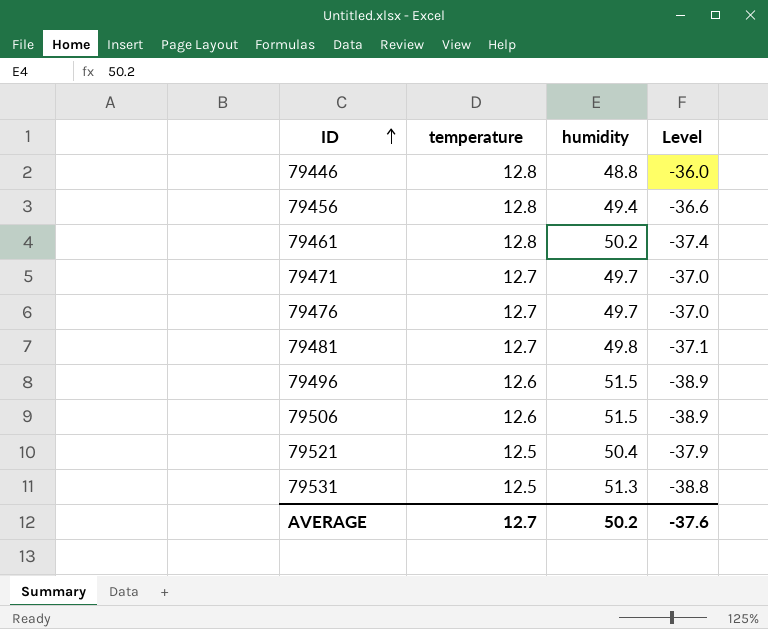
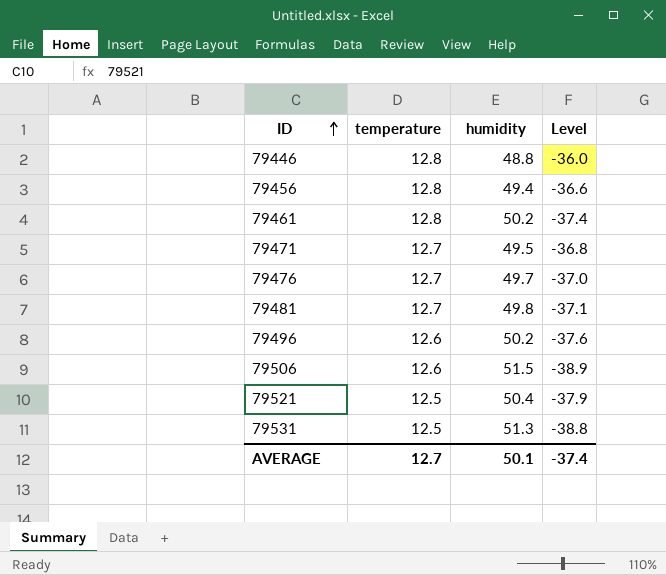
79471 | humidity: 49.7 -> 49.5
79471 | Level: -37.0 -> -36.8
79496 | humidity: 51.5 -> 50.2
79496 | Level: -38.9 -> -37.6
AVERAGE | humidity: 50.2 -> 50.1
AVERAGE | Level: -37.6 -> -37.4

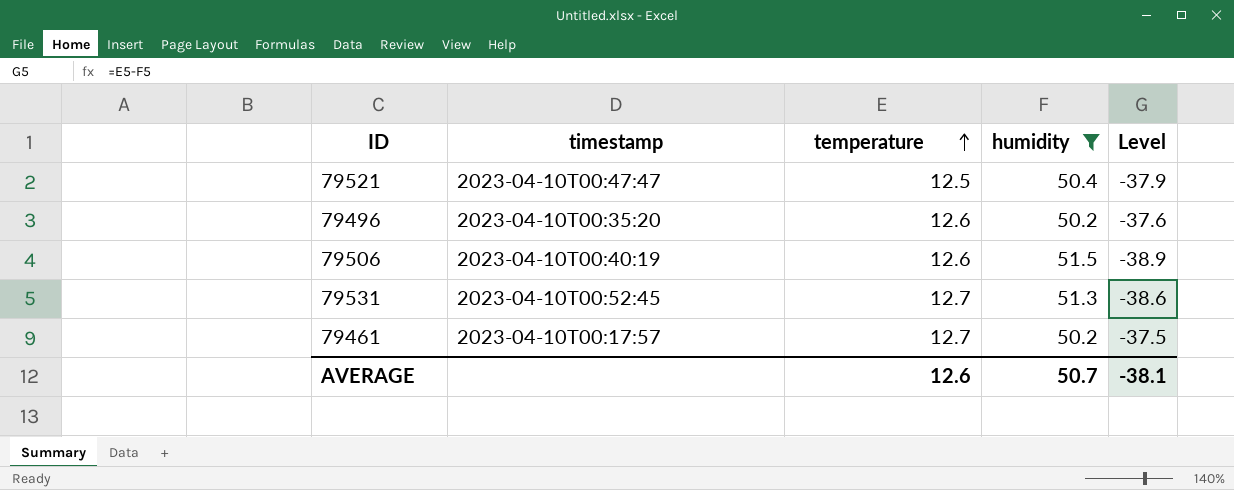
filter: none -> humidity >= 50.2
row order: ID ascending -> temperature ascending
column timestamp | position: none -> 2
79531 | temperature: 12.5 -> 12.7
79531 | Level: -38.8 -> -38.6
79461 | temperature: 12.8 -> 12.7
79461 | Level: -37.4 -> -37.5
AVERAGE | temperature: 12.7 -> 12.6
AVERAGE | humidity: 50.1 -> 50.7
AVERAGE | Level: -37.4 -> -38.1

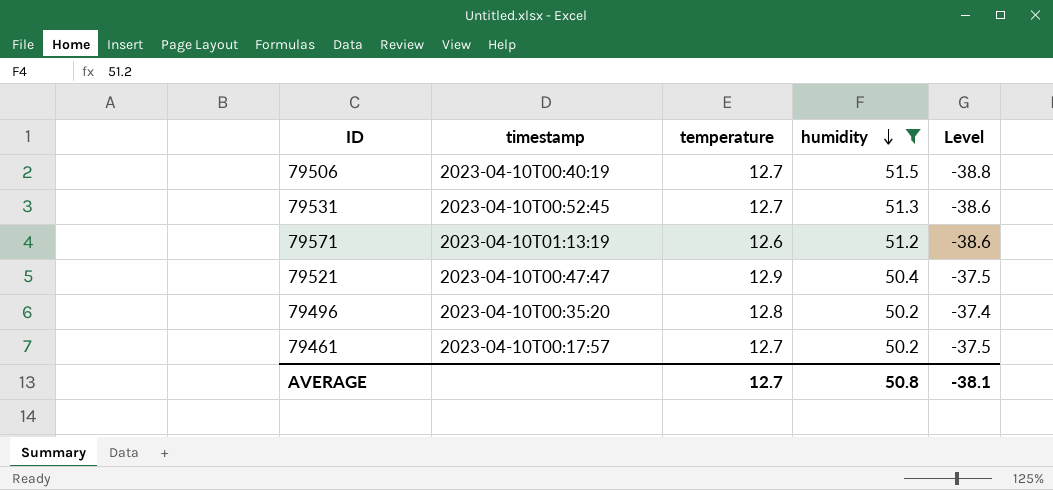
row order: temperature ascending -> humidity descending
79506 | temperature: 12.6 -> 12.7
79506 | Level: -38.9 -> -38.8
row 79571: none -> 2023-04-10T01:13:19 | 12.6 | 51.2 | -38.6
79521 | temperature: 12.5 -> 12.9
79521 | Level: -37.9 -> -37.5
79496 | temperature: 12.6 -> 12.8
79496 | Level: -37.6 -> -37.4
AVERAGE | temperature: 12.6 -> 12.7
AVERAGE | humidity: 50.7 -> 50.8

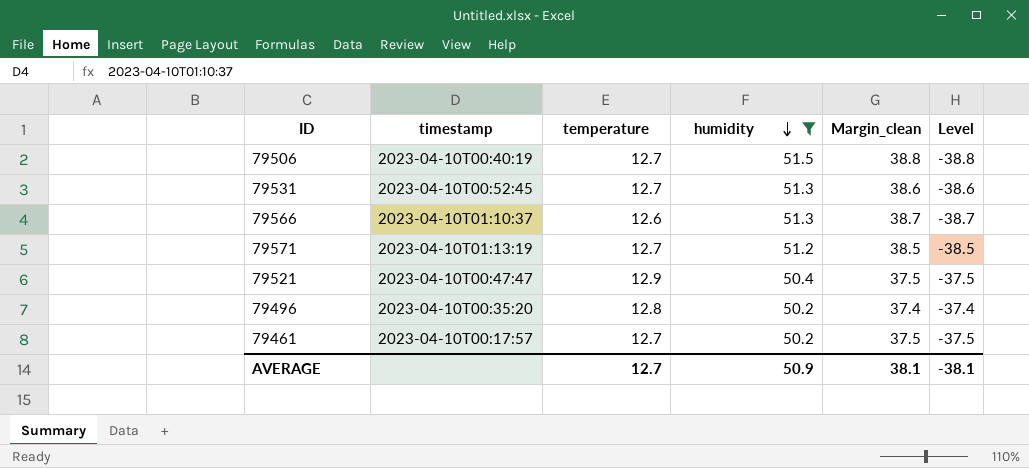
column Margin_clean | formula: none -> [humidity] - [temperature]
row 79566: none -> 2023-04-10T01:10:37 | 12.6 | 51.3 | 38.7 | -38.7
79571 | temperature: 12.6 -> 12.7
79571 | Level: -38.6 -> -38.5
AVERAGE | humidity: 50.8 -> 50.9

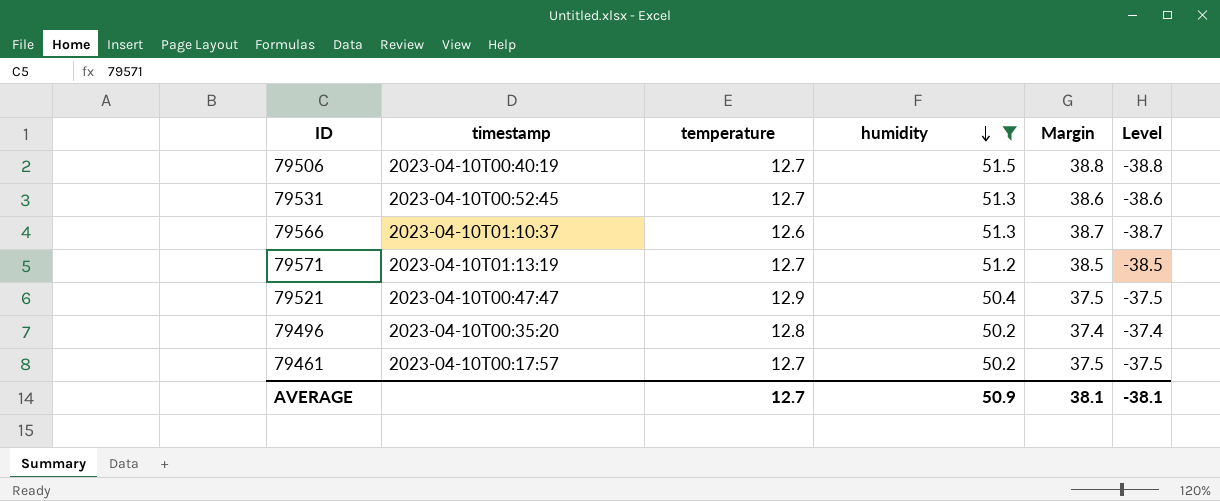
column name: Margin_clean -> Margin

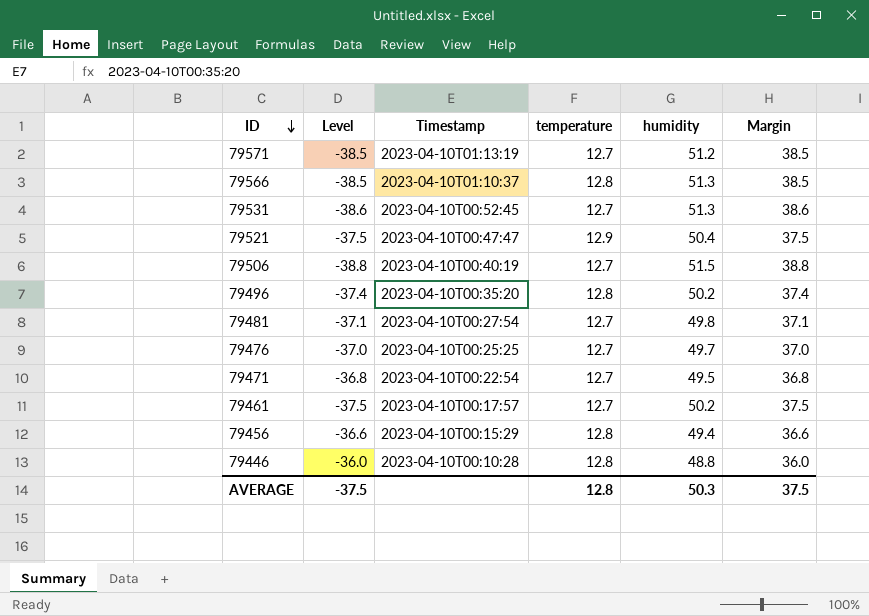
filter: humidity >= 50.2 -> none
row order: humidity descending -> ID descending
column Level | position: 6 -> 2
column name: timestamp -> Timestamp
79566 | Level: -38.7 -> -38.5
79566 | temperature: 12.6 -> 12.8
79566 | Margin: 38.7 -> 38.5
AVERAGE | Level: -38.1 -> -37.5
AVERAGE | temperature: 12.7 -> 12.8
AVERAGE | humidity: 50.9 -> 50.3
AVERAGE | Margin: 38.1 -> 37.5

